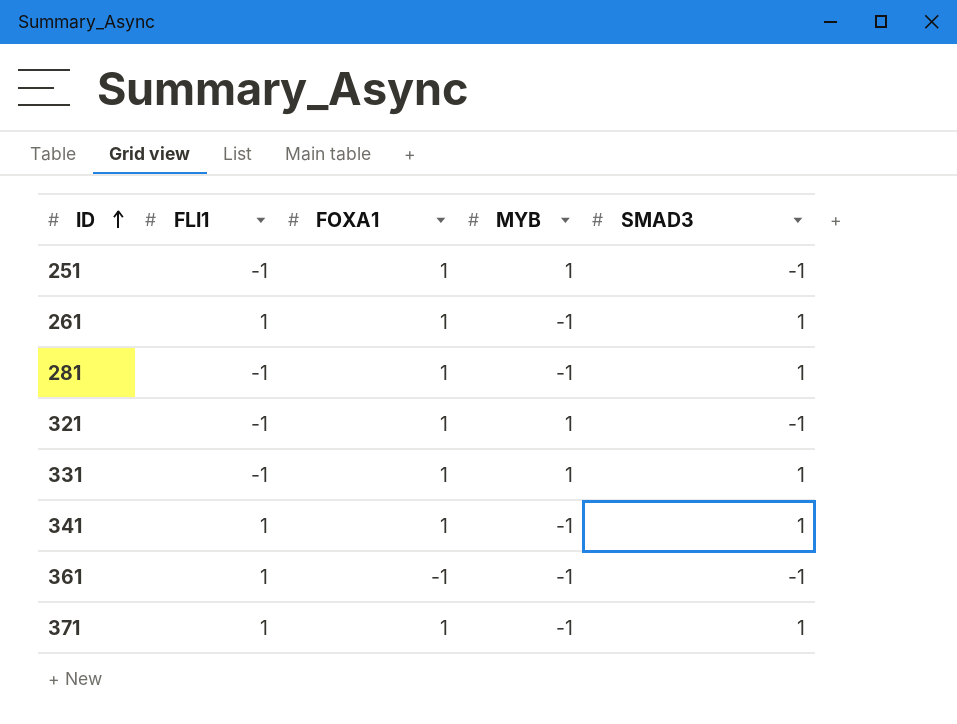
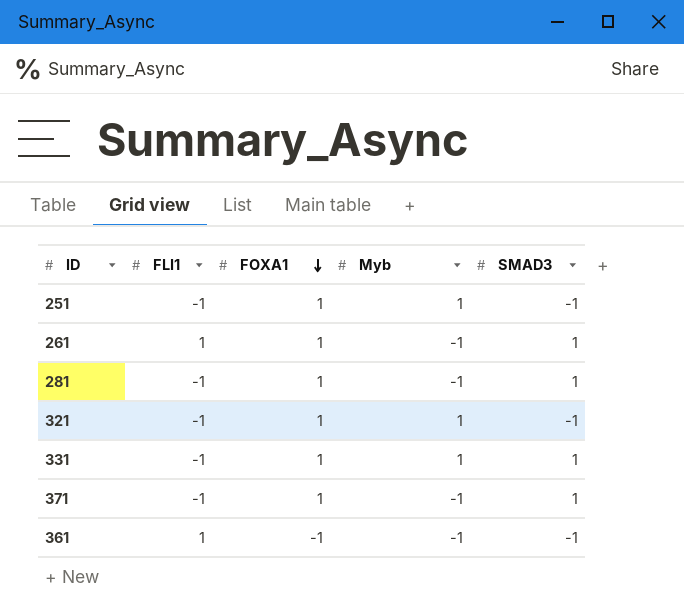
row order: ID ascending -> FOXA1 descending
column name: MYB -> Myb
row 341: 1 | 1 | -1 | 1 -> none
371 | FLI1: 1 -> -1

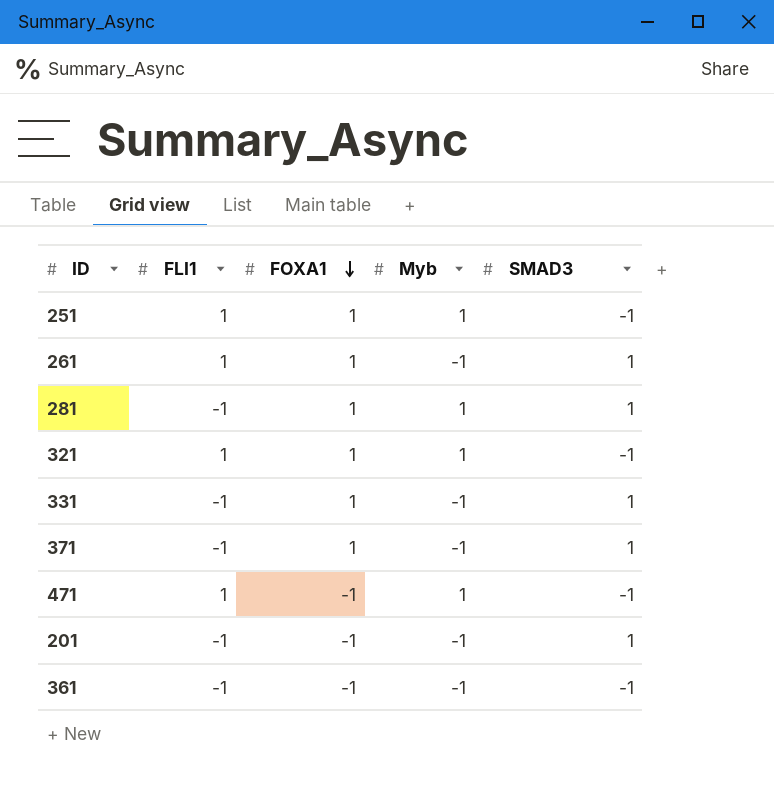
251 | FLI1: -1 -> 1
281 | Myb: -1 -> 1
321 | FLI1: -1 -> 1
331 | Myb: 1 -> -1
row 471: none -> 1 | -1 | 1 | -1
row 201: none -> -1 | -1 | -1 | 1
361 | FLI1: 1 -> -1

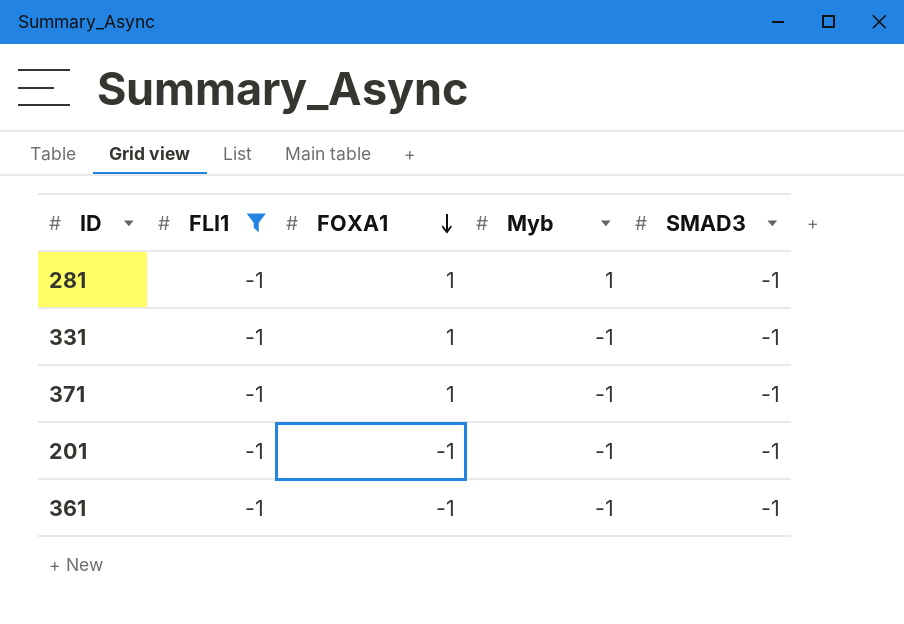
filter: none -> FLI1 = -1
281 | SMAD3: 1 -> -1
331 | SMAD3: 1 -> -1
371 | SMAD3: 1 -> -1
201 | SMAD3: 1 -> -1

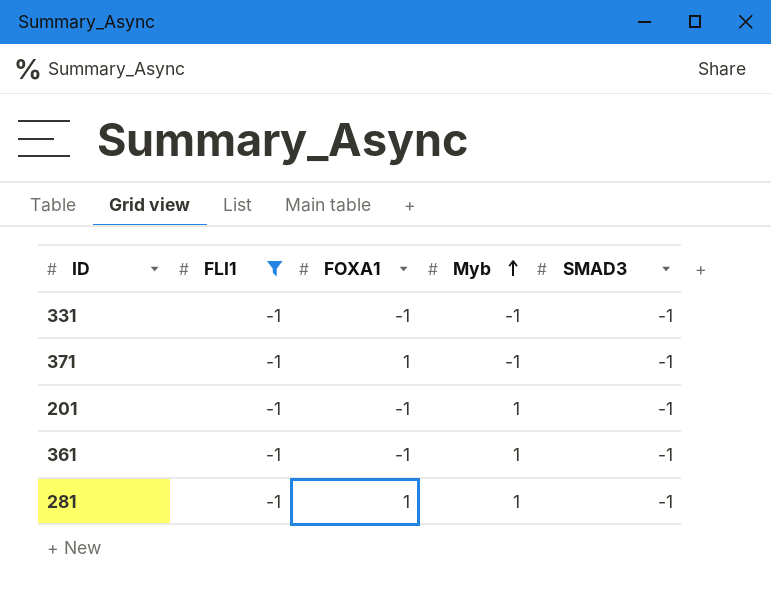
row order: FOXA1 descending -> Myb ascending
331 | FOXA1: 1 -> -1
201 | Myb: -1 -> 1
361 | Myb: -1 -> 1

